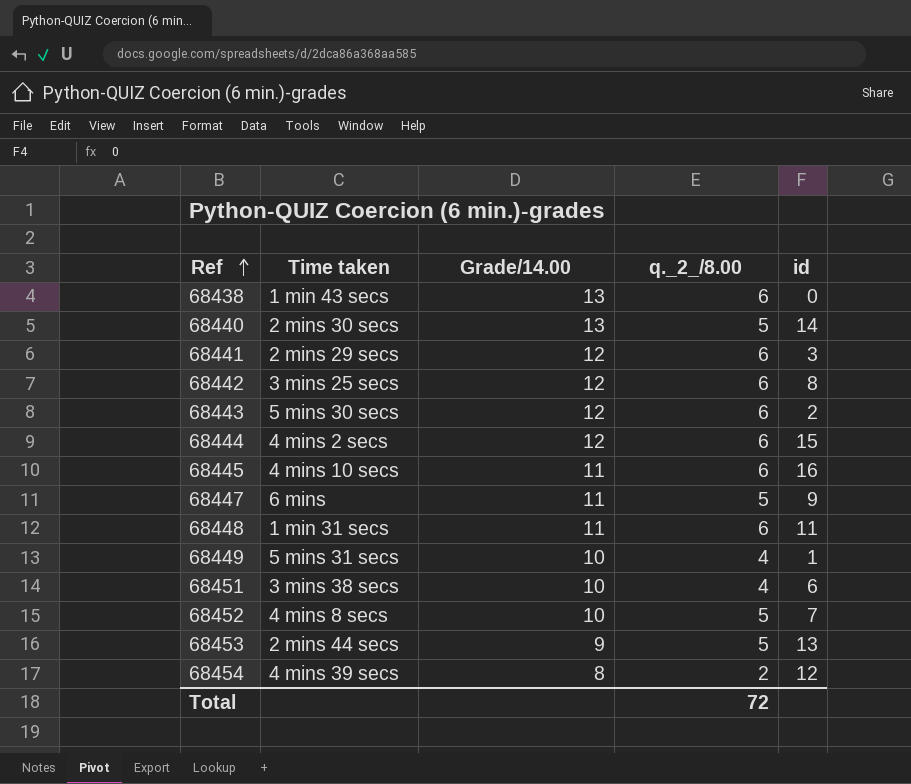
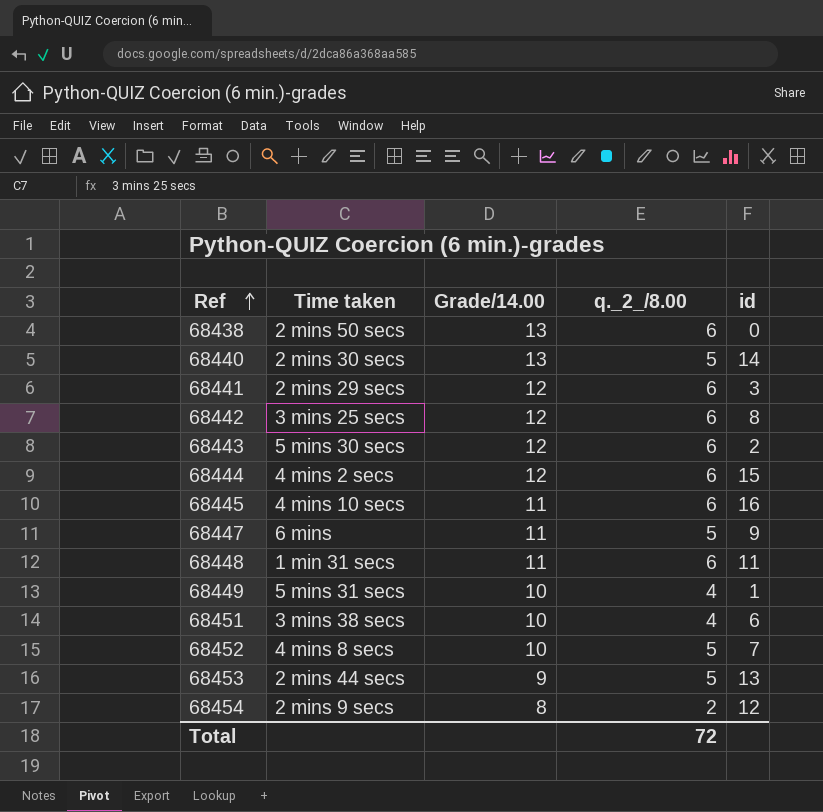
68438 | Time taken: 1 min 43 secs -> 2 mins 50 secs
68454 | Time taken: 4 mins 39 secs -> 2 mins 9 secs

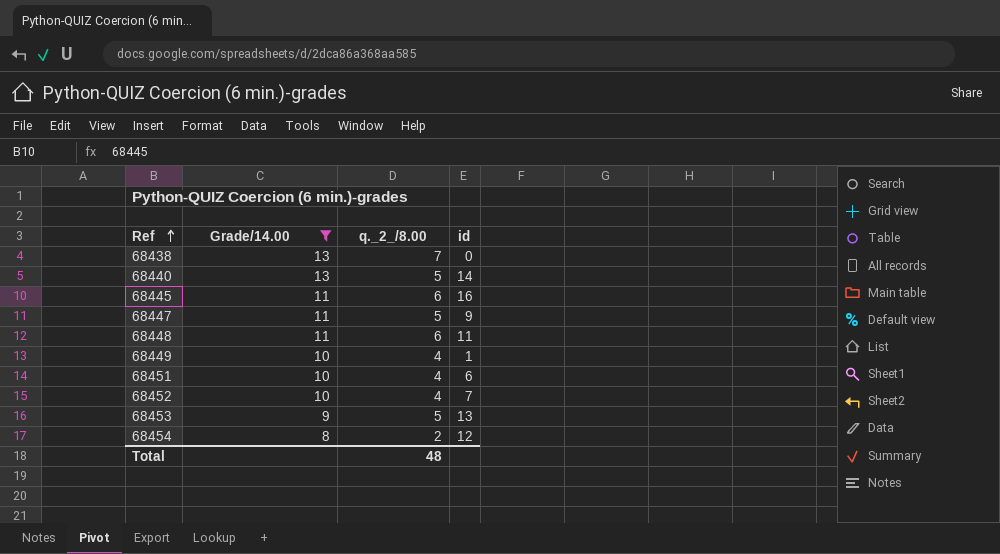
filter: none -> Grade/14.00 != 12
column Time taken | position: 2 -> none
68438 | q._2_/8.00: 6 -> 7
68452 | q._2_/8.00: 5 -> 4
Total | q._2_/8.00: 72 -> 48

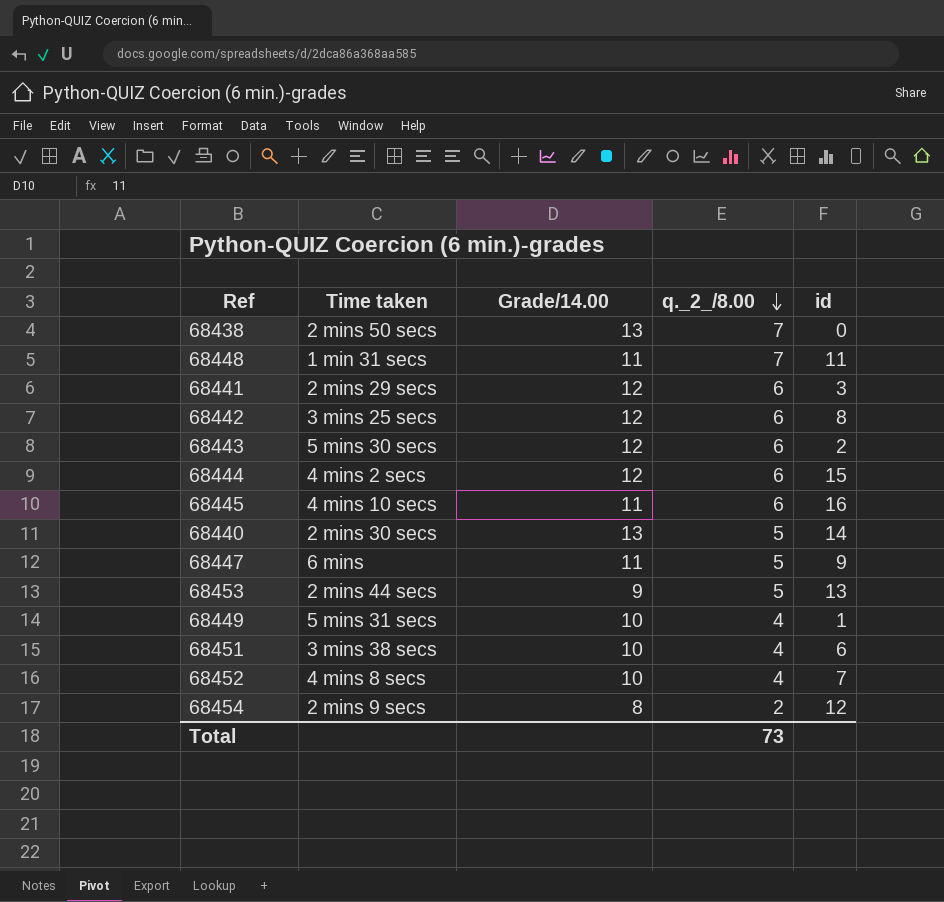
filter: Grade/14.00 != 12 -> none
row order: Ref ascending -> q._2_/8.00 descending
column Time taken | position: none -> 2
68448 | q._2_/8.00: 6 -> 7
Total | q._2_/8.00: 48 -> 73

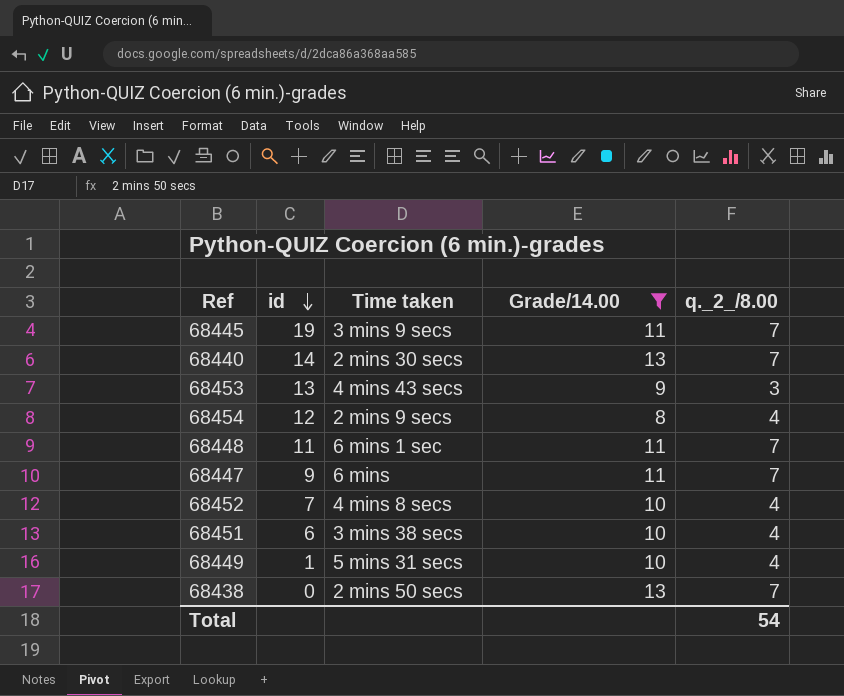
filter: none -> Grade/14.00 != 12
row order: q._2_/8.00 descending -> id descending
column id | position: 5 -> 2
68445 | id: 16 -> 19
68445 | Time taken: 4 mins 10 secs -> 3 mins 9 secs
68445 | q._2_/8.00: 6 -> 7
68440 | q._2_/8.00: 5 -> 7
68453 | Time taken: 2 mins 44 secs -> 4 mins 43 secs
68453 | q._2_/8.00: 5 -> 3
68454 | q._2_/8.00: 2 -> 4
68448 | Time taken: 1 min 31 secs -> 6 mins 1 sec
68447 | q._2_/8.00: 5 -> 7
Total | q._2_/8.00: 73 -> 54

